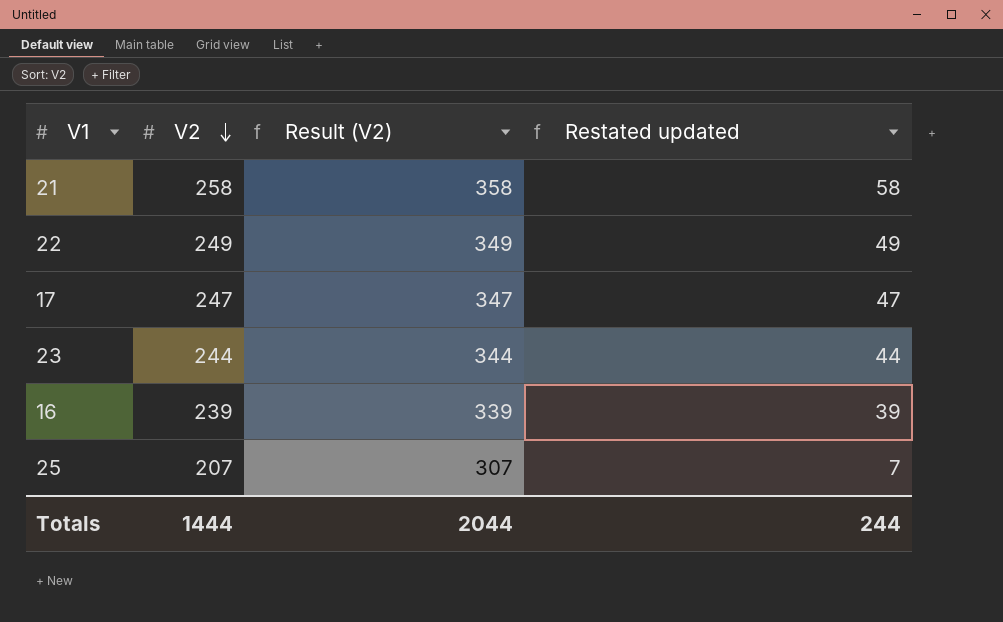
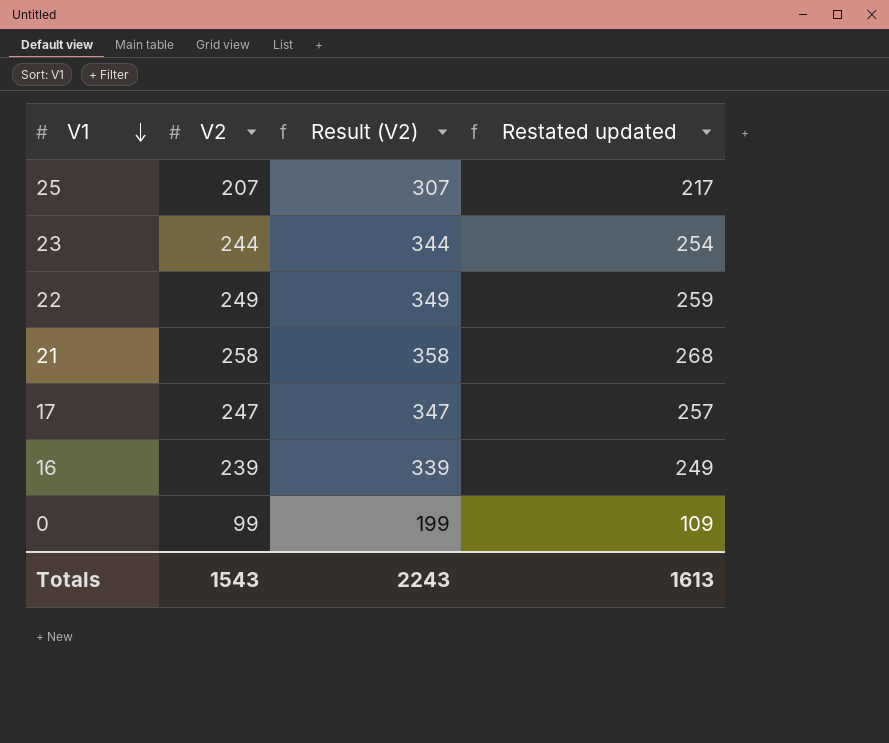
row order: V2 descending -> V1 descending
column Restated updated | formula: [V2] - 200 -> [V2] + 10
row 0: none -> 99 | 199 | 109
Totals | V2: 1444 -> 1543
Totals | Result (V2): 2044 -> 2243
Totals | Restated updated: 244 -> 1613

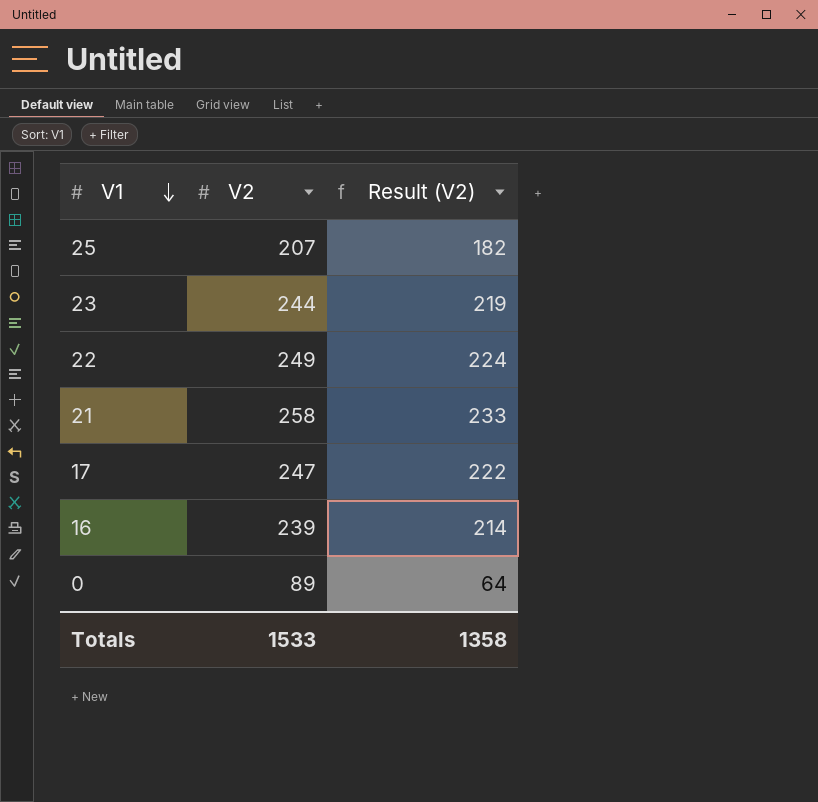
column Restated updated | formula: [V2] + 10 -> none
column Result (V2) | formula: [V2] + 100 -> [V2] - 25
0 | V2: 99 -> 89
Totals | V2: 1543 -> 1533
Totals | Result (V2): 2243 -> 1358

